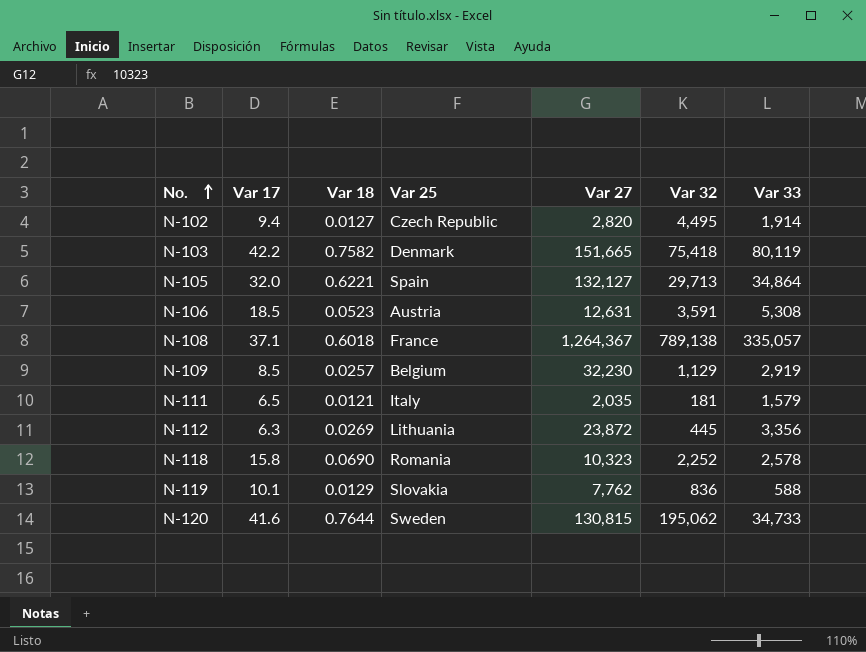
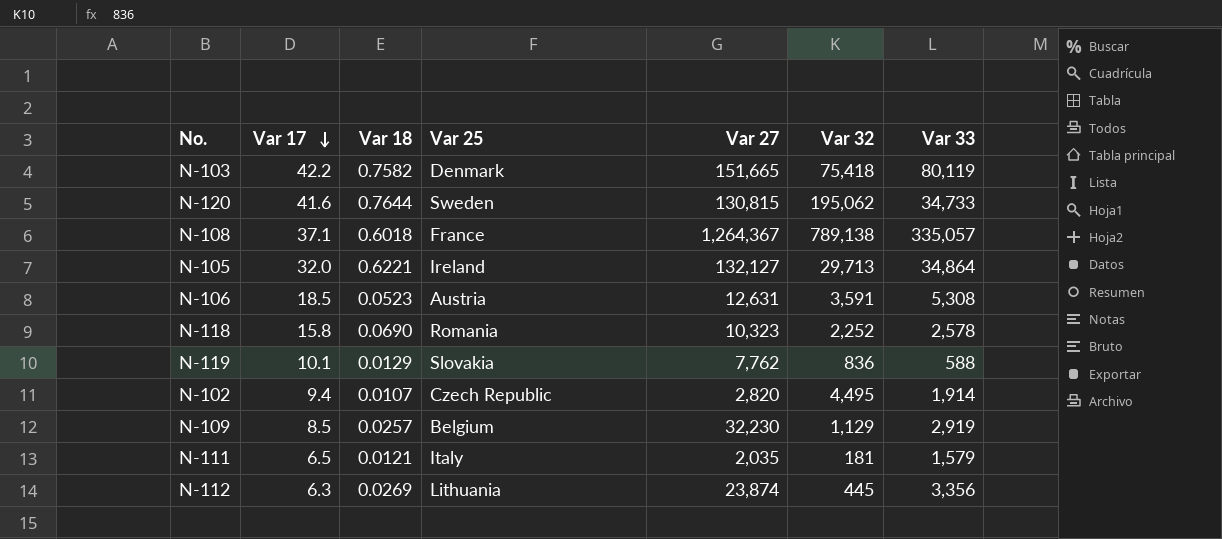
row order: No. ascending -> Var 17 descending
N-105 | Var 25: Spain -> Ireland
N-102 | Var 18: 0.0127 -> 0.0107
N-112 | Var 27: 23,872 -> 23,874

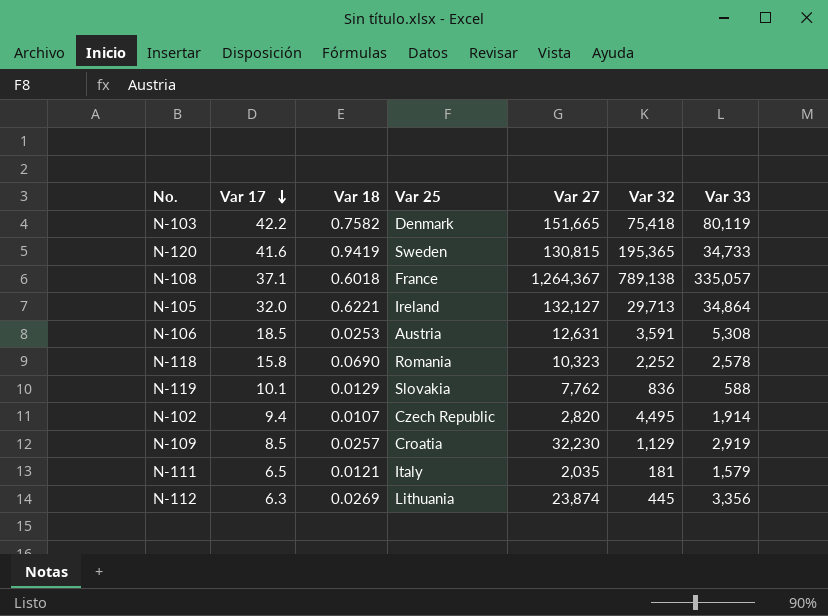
N-120 | Var 18: 0.7644 -> 0.9419
N-120 | Var 32: 195,062 -> 195,365
N-106 | Var 18: 0.0523 -> 0.0253
N-109 | Var 25: Belgium -> Croatia

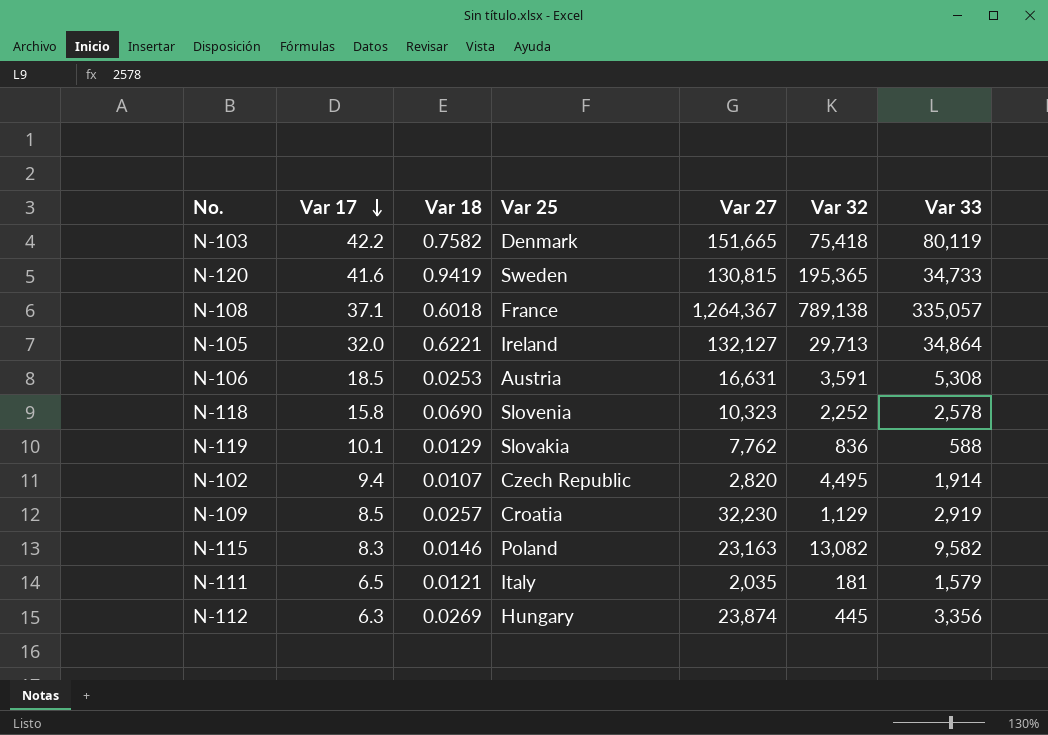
N-106 | Var 27: 12,631 -> 16,631
N-118 | Var 25: Romania -> Slovenia
row N-115: none -> 8.3 | 0.0146 | Poland | 23,163 | 13,082 | 9,582
N-112 | Var 25: Lithuania -> Hungary

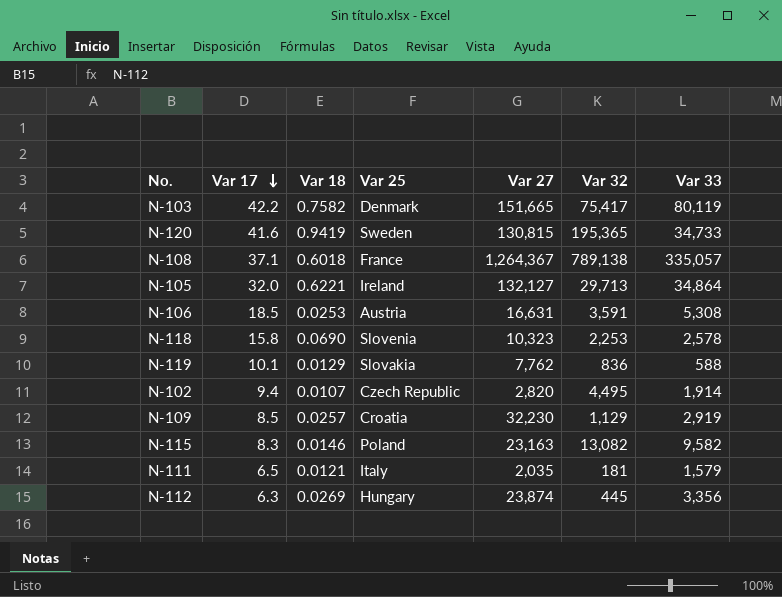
N-103 | Var 32: 75,418 -> 75,417
N-118 | Var 32: 2,252 -> 2,253

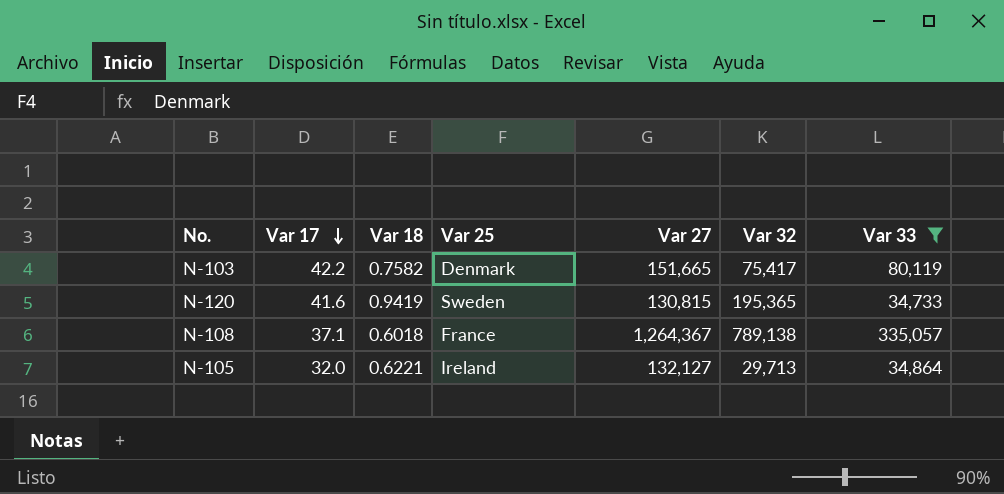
filter: none -> Var 33 >= 34,733

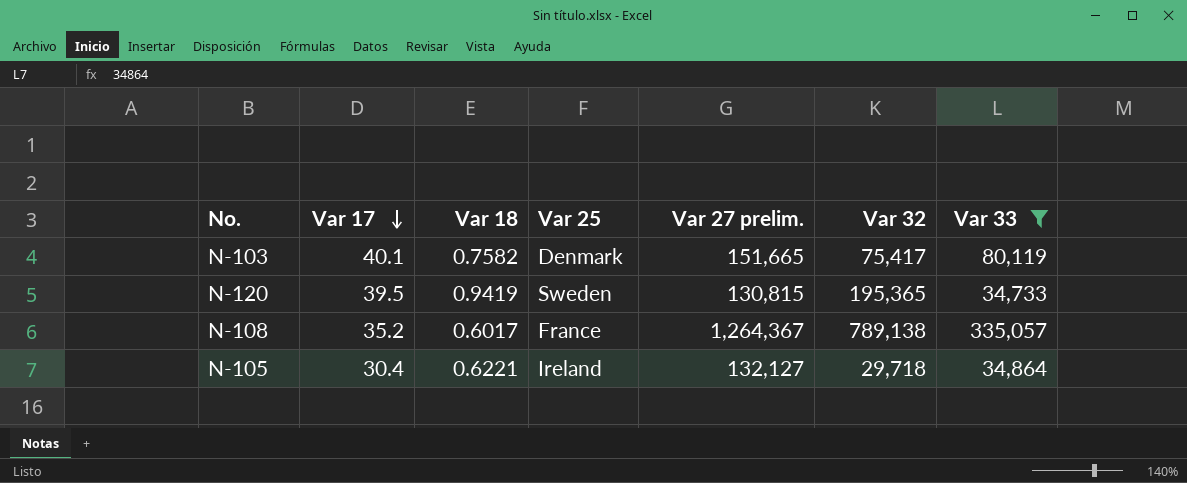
column name: Var 27 -> Var 27 prelim.
N-103 | Var 17: 42.2 -> 40.1
N-120 | Var 17: 41.6 -> 39.5
N-108 | Var 17: 37.1 -> 35.2
N-108 | Var 18: 0.6018 -> 0.6017
N-105 | Var 17: 32.0 -> 30.4
N-105 | Var 32: 29,713 -> 29,718

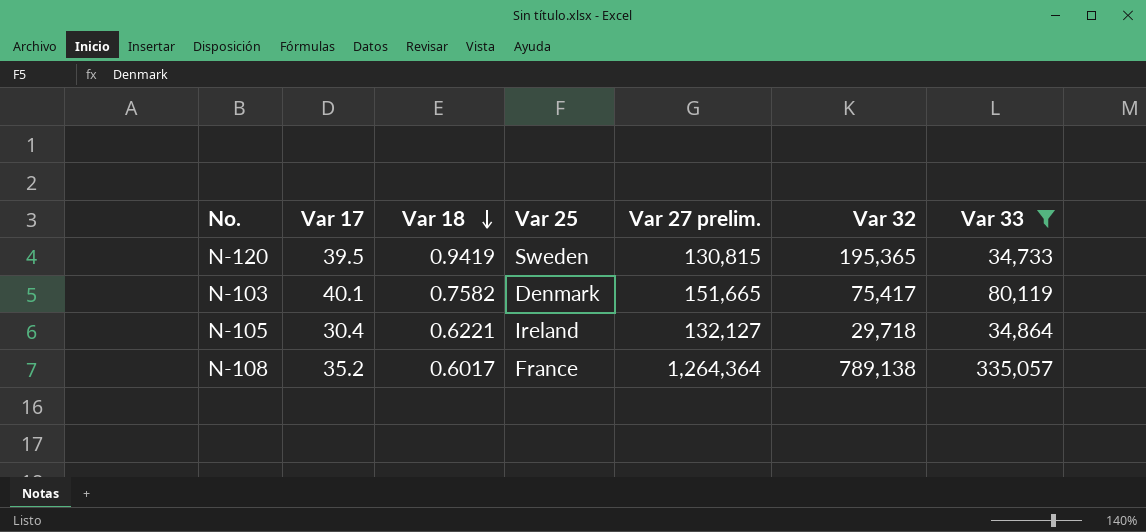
row order: Var 17 descending -> Var 18 descending
N-108 | Var 27 prelim.: 1,264,367 -> 1,264,364

